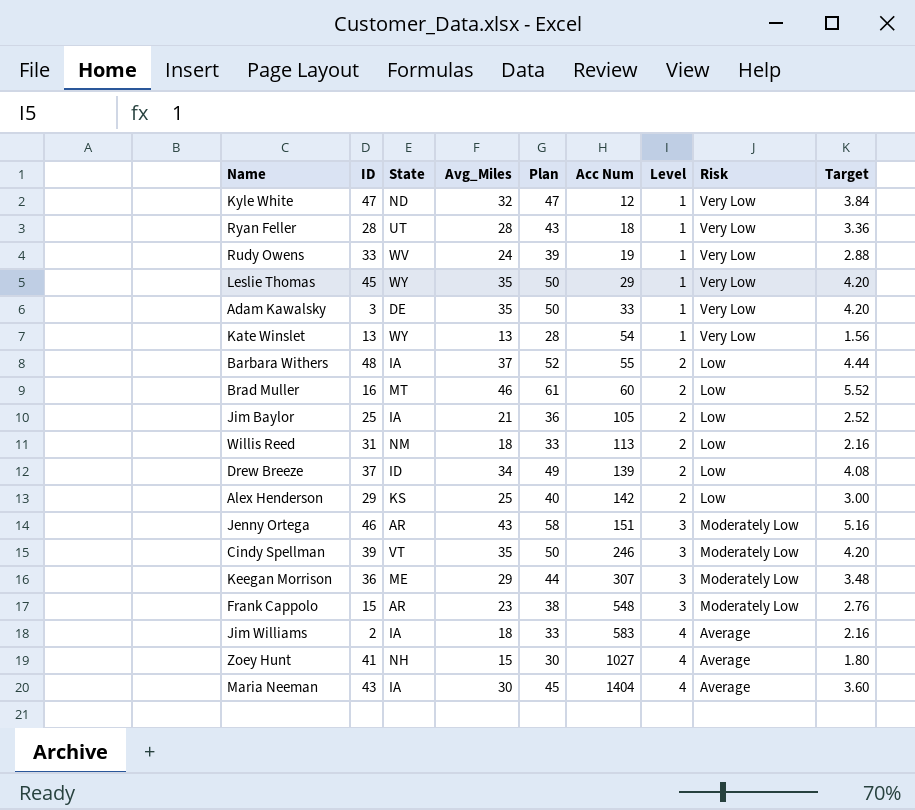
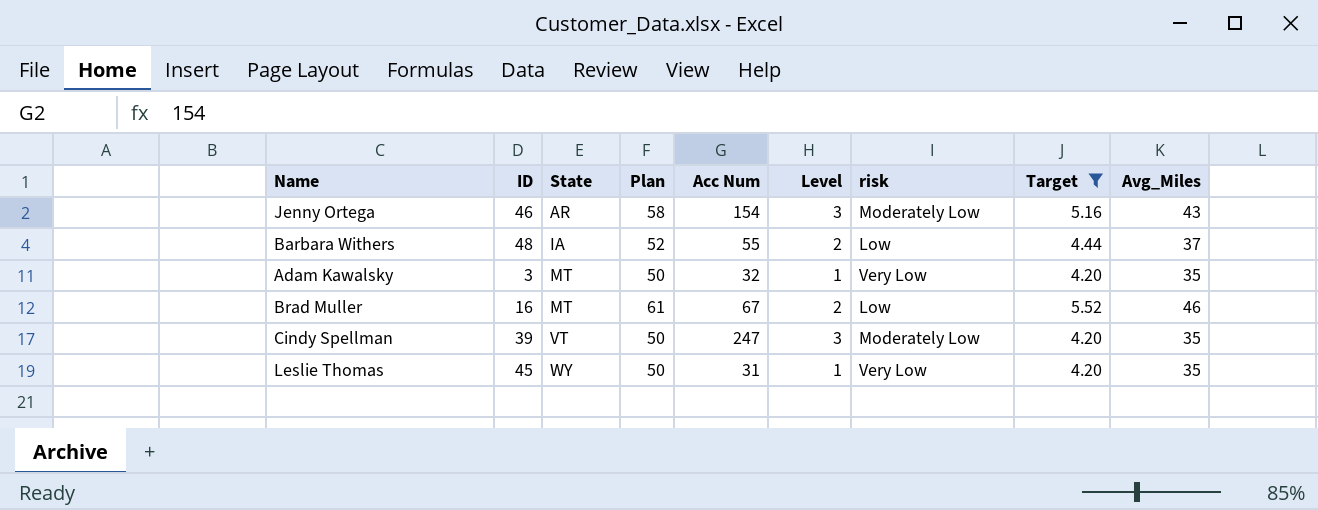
filter: none -> Target >= 4.20
row order: Acc Num ascending -> State ascending
column name: Risk -> risk
column Avg_Miles | position: 4 -> 9
Jenny Ortega | Acc Num: 151 -> 154
Adam Kawalsky | State: DE -> MT
Adam Kawalsky | Acc Num: 33 -> 32
Brad Muller | Acc Num: 60 -> 67
Cindy Spellman | Acc Num: 246 -> 247
Leslie Thomas | Acc Num: 29 -> 31

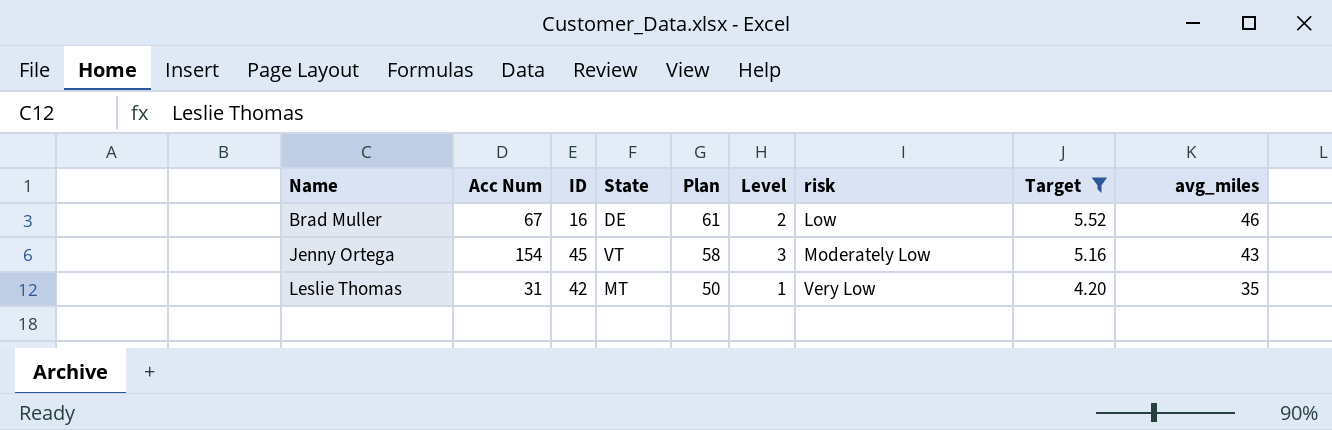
row order: State ascending -> Name ascending
column Acc Num | position: 5 -> 2
column name: Avg_Miles -> avg_miles
row Barbara Withers: 48 | IA | 52 | 55 | 2 | Low | 4.44 | 37 -> none
row Adam Kawalsky: 3 | MT | 50 | 32 | 1 | Very Low | 4.20 | 35 -> none
row Cindy Spellman: 39 | VT | 50 | 247 | 3 | Moderately Low | 4.20 | 35 -> none
Brad Muller | State: MT -> DE
Jenny Ortega | ID: 46 -> 45
Jenny Ortega | State: AR -> VT
Leslie Thomas | ID: 45 -> 42
Leslie Thomas | State: WY -> MT

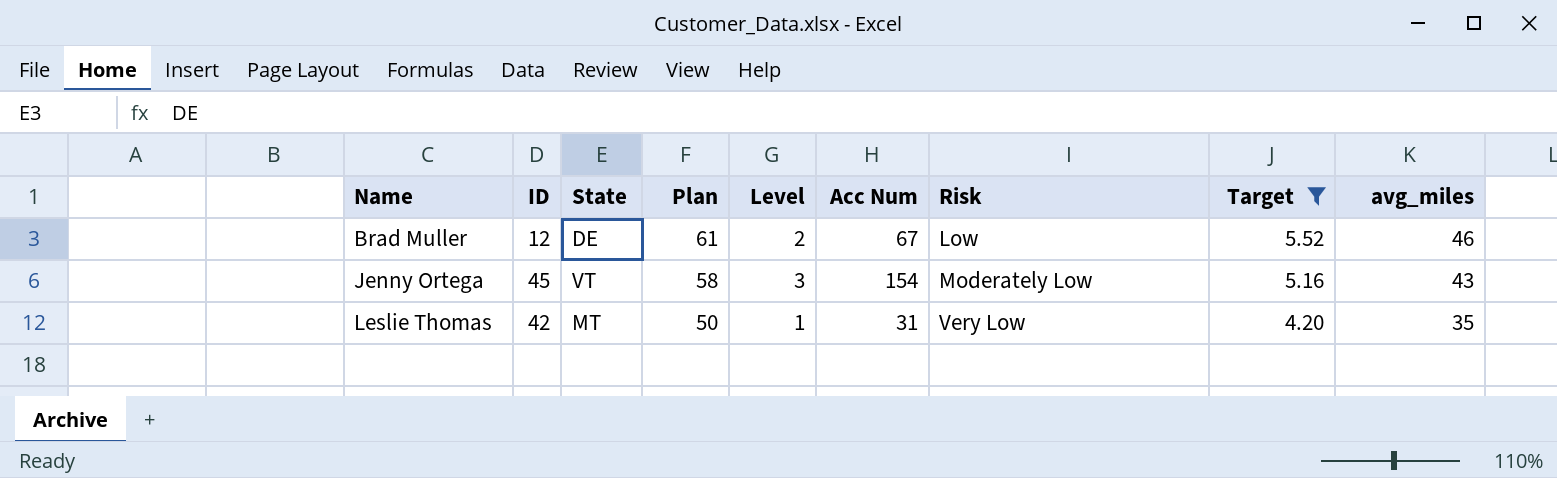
column Acc Num | position: 2 -> 6
column name: risk -> Risk
Brad Muller | ID: 16 -> 12

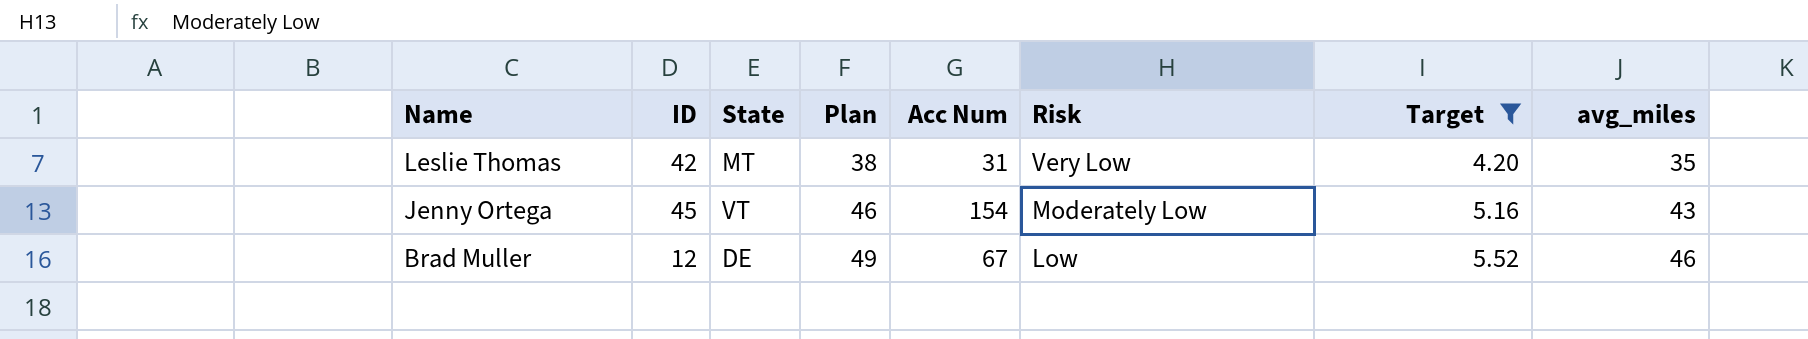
row order: Name ascending -> Name descending
column Level | position: 5 -> none
column Plan | formula: [avg_miles] + 15 -> [avg_miles] + 3

